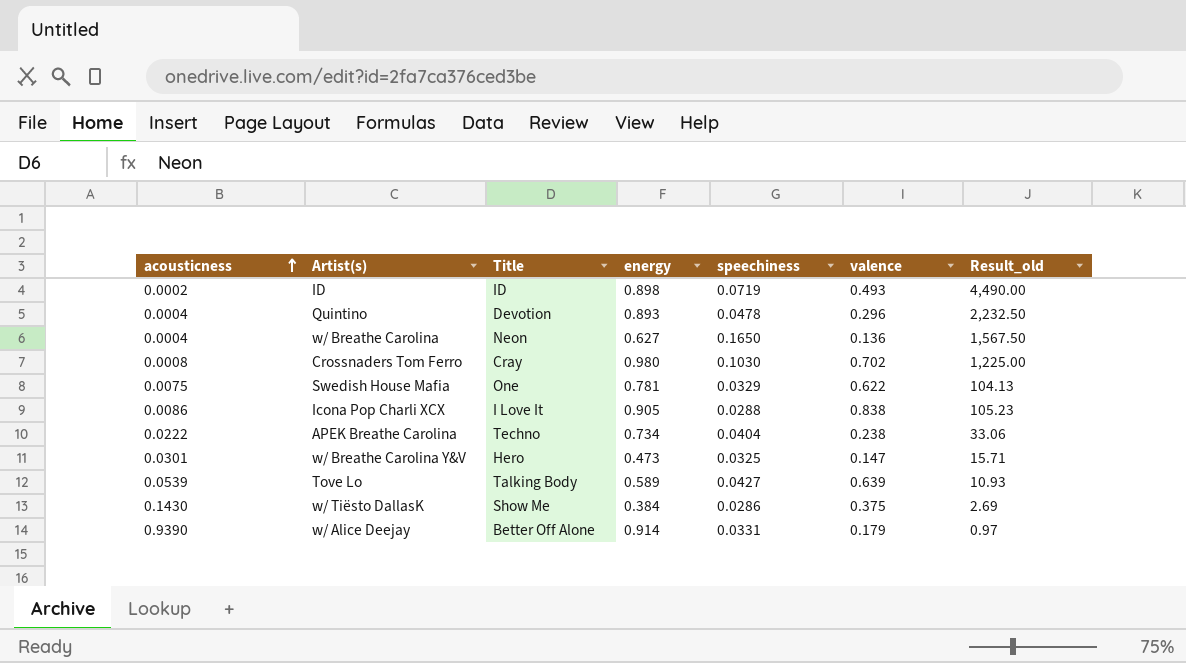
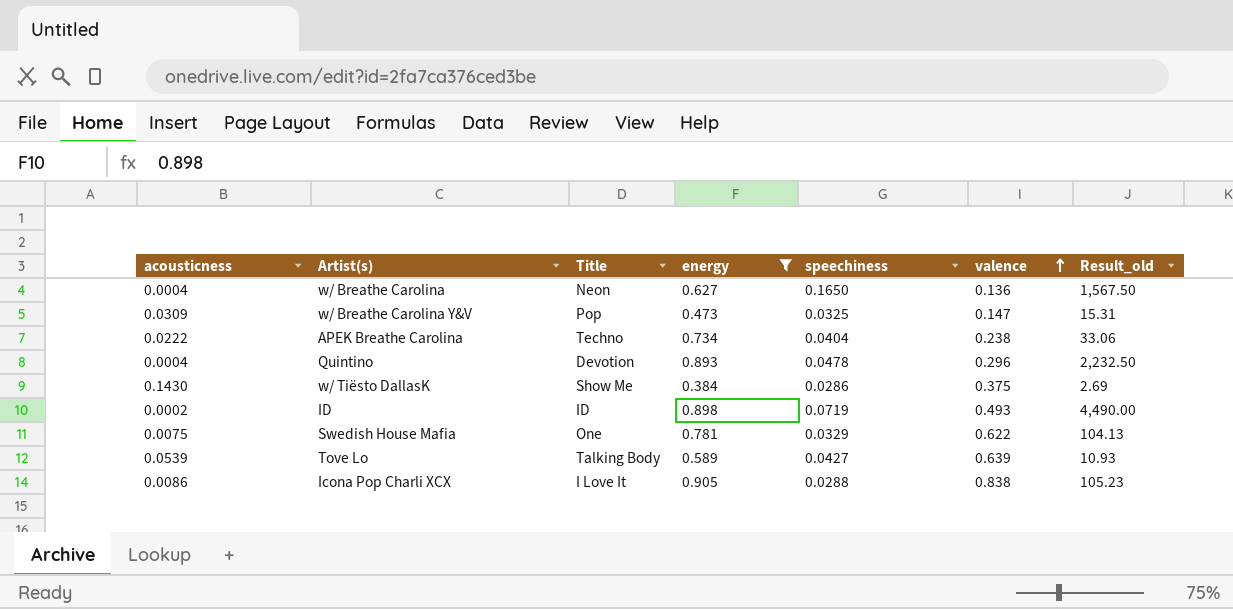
filter: none -> energy <= 0.905
row order: acousticness ascending -> valence ascending
w/ Breathe Carolina Y&V | acousticness: 0.0301 -> 0.0309
w/ Breathe Carolina Y&V | Title: Hero -> Pop
w/ Breathe Carolina Y&V | Result_old: 15.71 -> 15.31

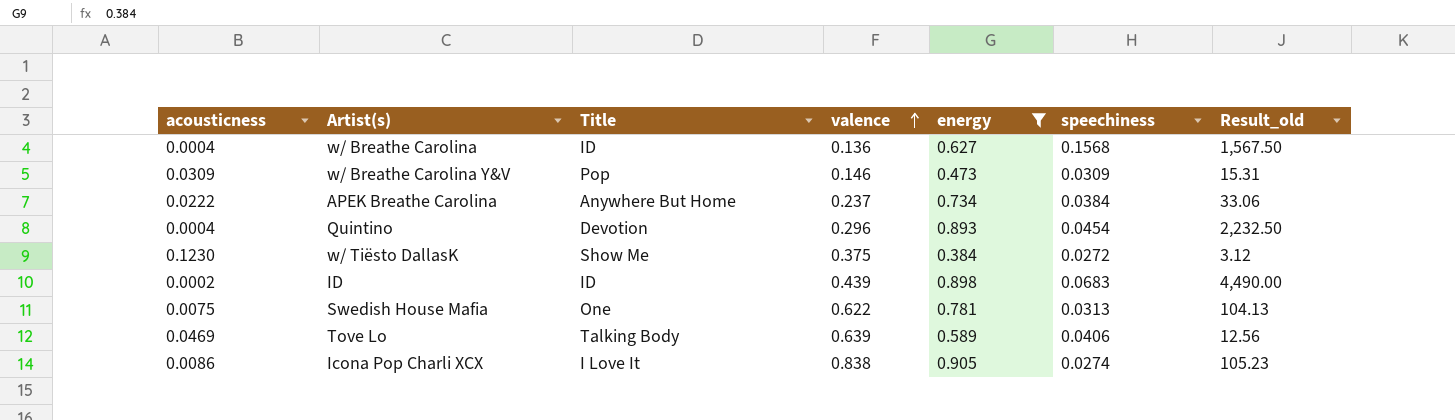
column valence | position: 6 -> 4
w/ Breathe Carolina | Title: Neon -> ID
w/ Breathe Carolina | speechiness: 0.1650 -> 0.1568
w/ Breathe Carolina Y&V | valence: 0.147 -> 0.146
w/ Breathe Carolina Y&V | speechiness: 0.0325 -> 0.0309
APEK Breathe Carolina | Title: Techno -> Anywhere But Home
APEK Breathe Carolina | valence: 0.238 -> 0.237
APEK Breathe Carolina | speechiness: 0.0404 -> 0.0384
Quintino | speechiness: 0.0478 -> 0.0454
w/ Tiësto DallasK | acousticness: 0.1430 -> 0.1230
w/ Tiësto DallasK | speechiness: 0.0286 -> 0.0272
w/ Tiësto DallasK | Result_old: 2.69 -> 3.12
ID | valence: 0.493 -> 0.439
ID | speechiness: 0.0719 -> 0.0683
Swedish House Mafia | speechiness: 0.0329 -> 0.0313
Tove Lo | acousticness: 0.0539 -> 0.0469
Tove Lo | speechiness: 0.0427 -> 0.0406
Tove Lo | Result_old: 10.93 -> 12.56
Icona Pop Charli XCX | speechiness: 0.0288 -> 0.0274

